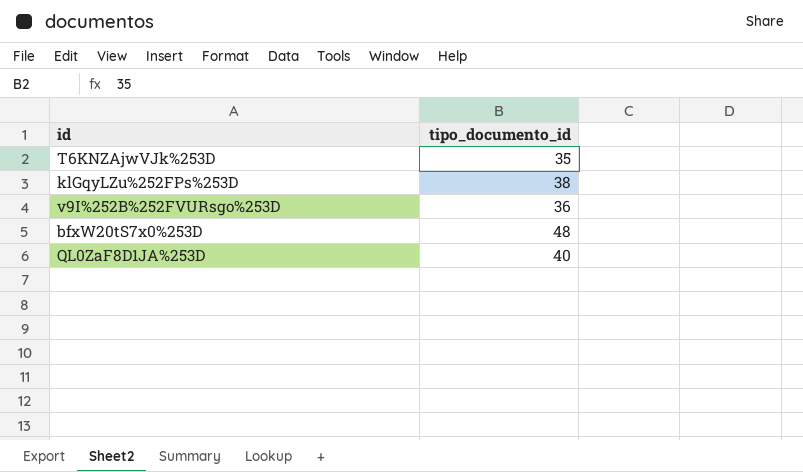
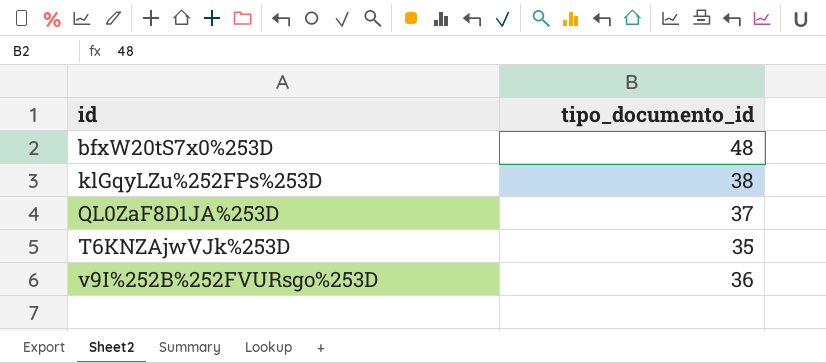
row order: none -> id ascending
QL0ZaF8D1JA%253D | tipo_documento_id: 40 -> 37

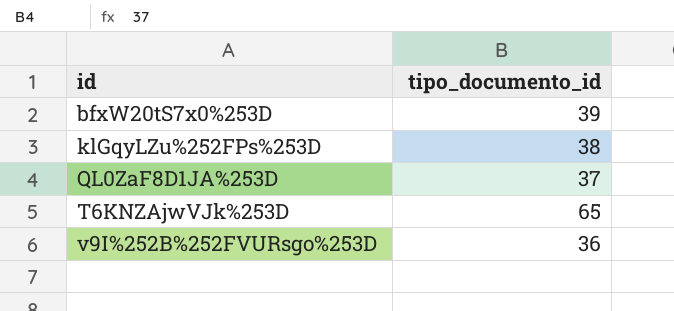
bfxW20tS7x0%253D | tipo_documento_id: 48 -> 39
T6KNZAjwVJk%253D | tipo_documento_id: 35 -> 65

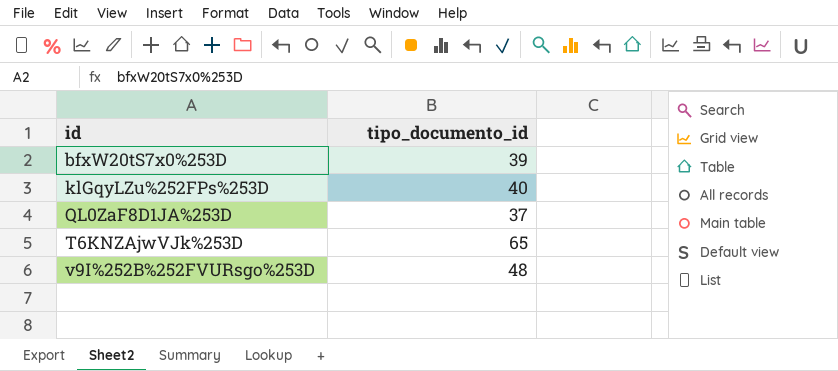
klGqyLZu%252FPs%253D | tipo_documento_id: 38 -> 40
v9I%252B%252FVURsgo%253D | tipo_documento_id: 36 -> 48

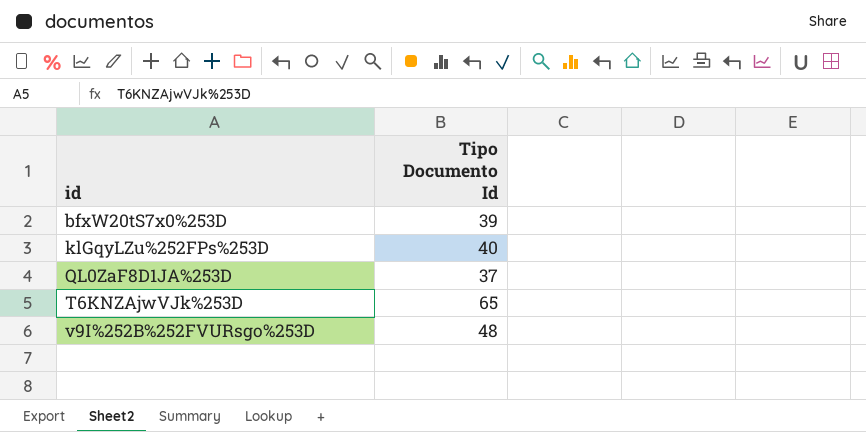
column name: tipo_documento_id -> Tipo Documento Id

